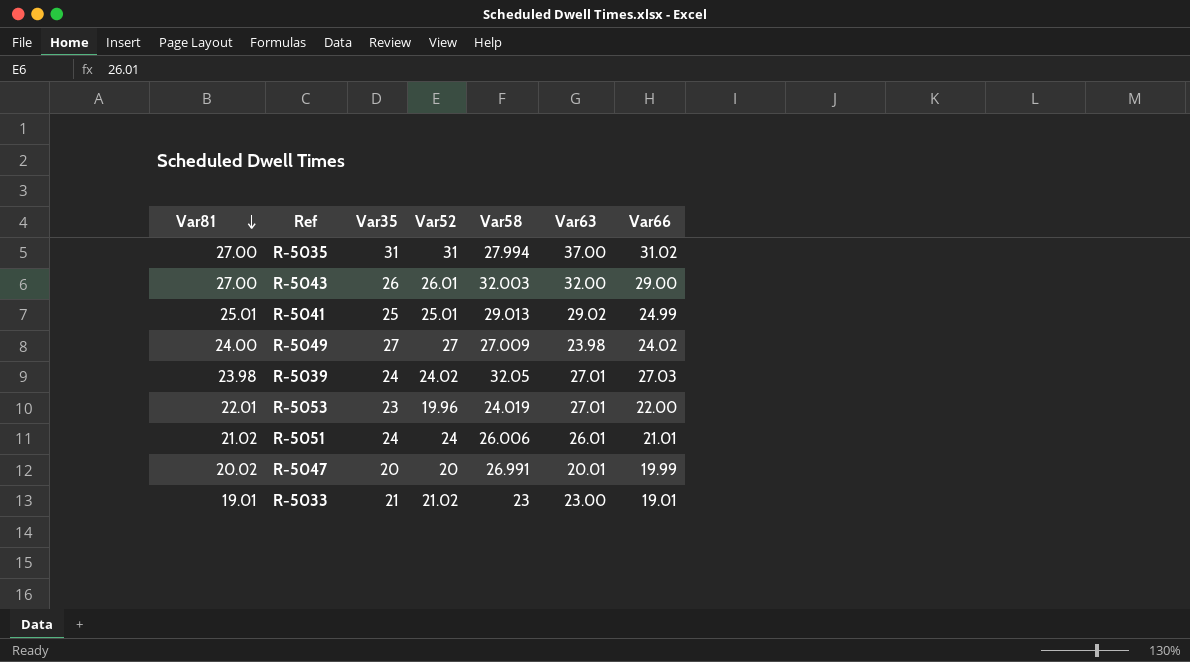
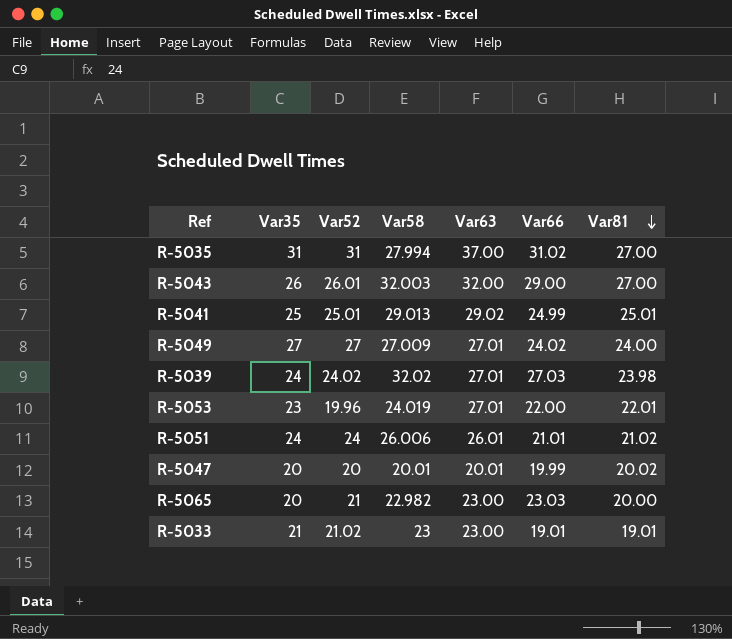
column Var81 | position: 1 -> 7
R-5049 | Var63: 23.98 -> 27.01
R-5039 | Var58: 32.05 -> 32.02
R-5047 | Var58: 26.991 -> 20.01
row R-5065: none -> 20 | 21 | 22.982 | 23.00 | 23.03 | 20.00

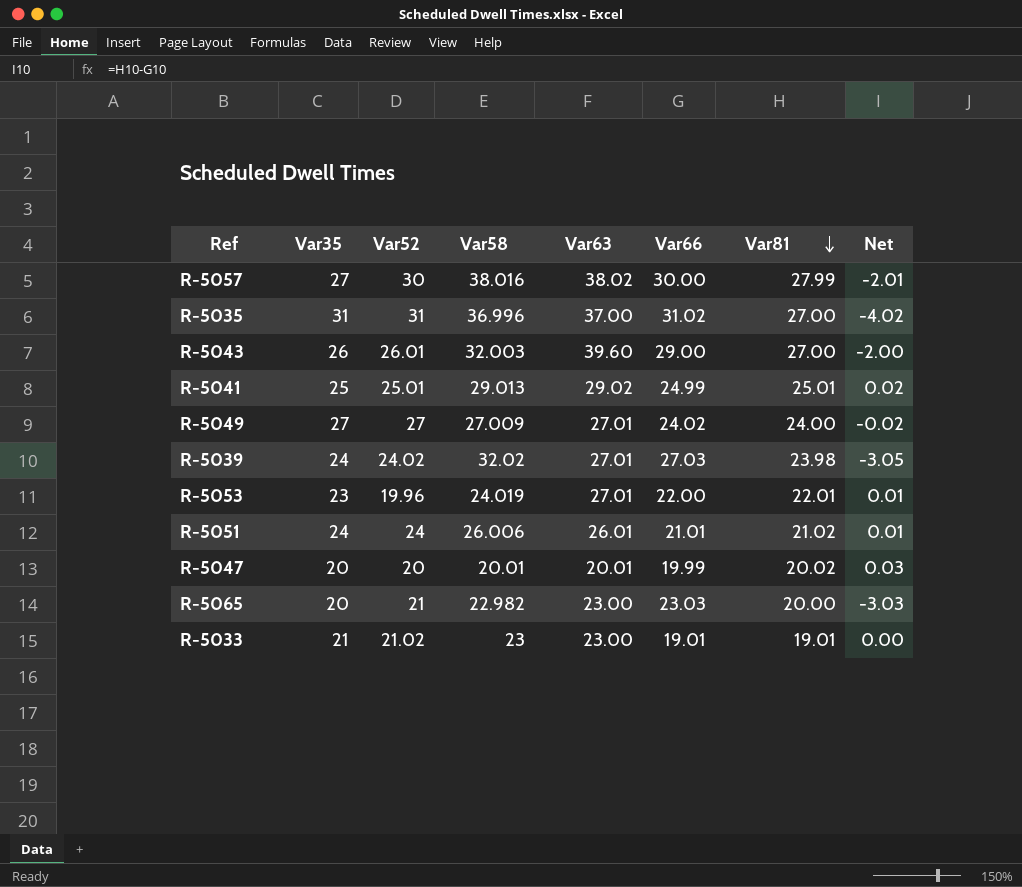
column Net | formula: none -> [Var81] - [Var66]
row R-5057: none -> 27 | 30 | 38.016 | 38.02 | 30.00 | 27.99 | -2.01
R-5035 | Var58: 27.994 -> 36.996
R-5043 | Var63: 32.00 -> 39.60

